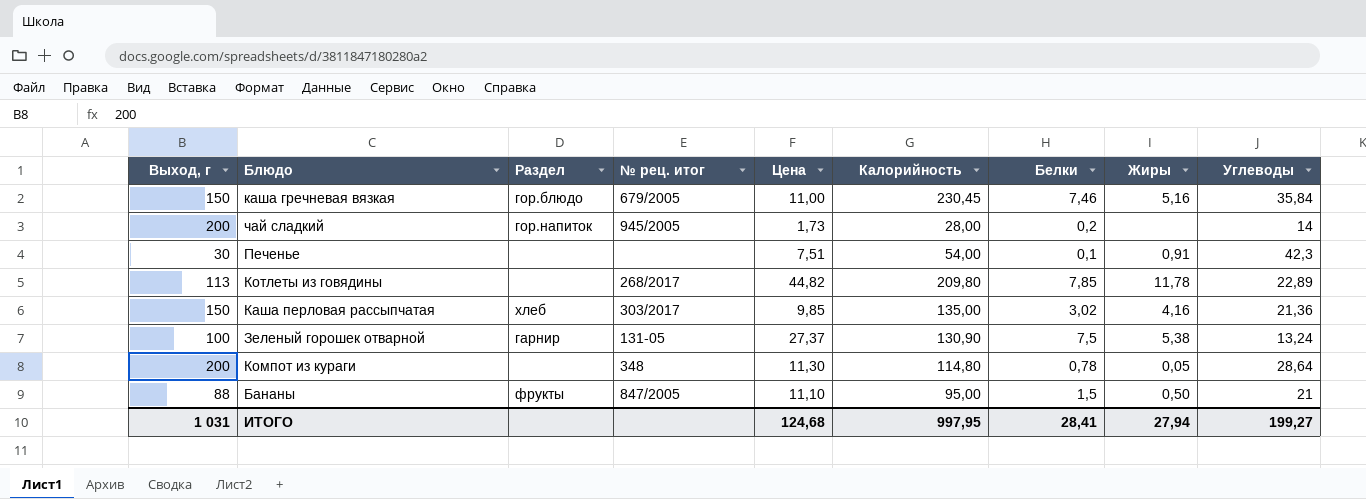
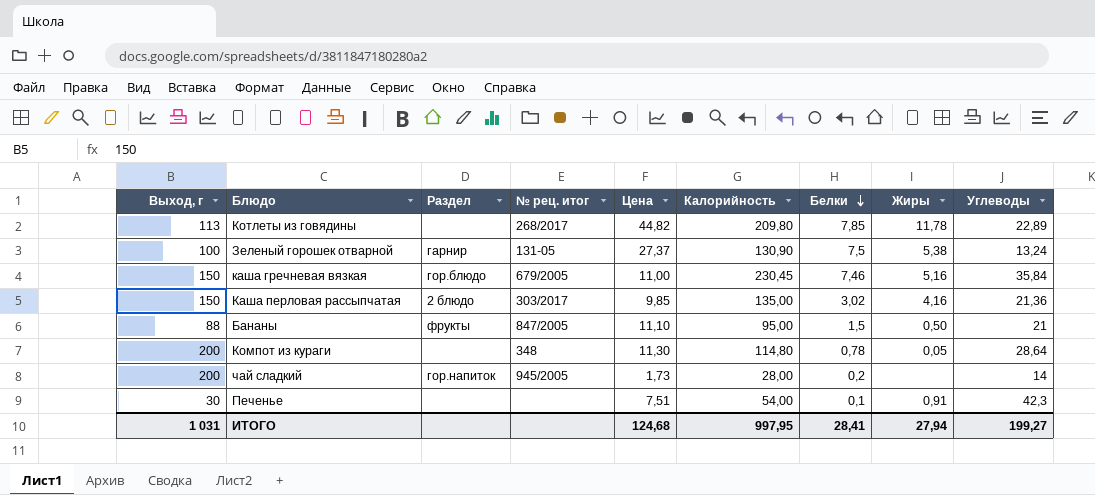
row order: none -> Белки descending
Каша перловая рассыпчатая | Раздел: хлеб -> 2 блюдо

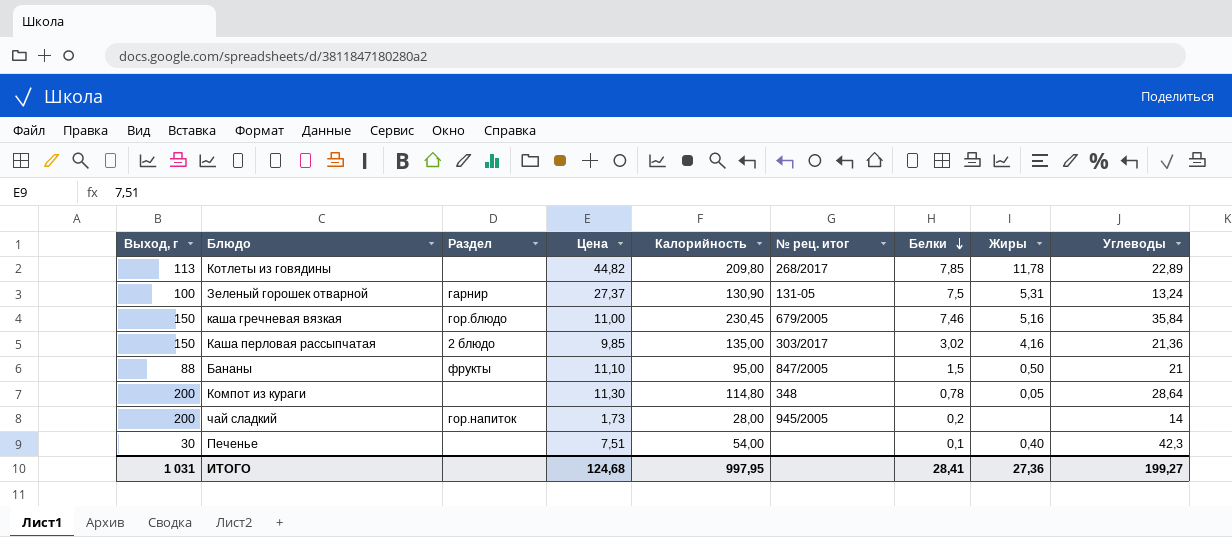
column № рец. итог | position: 4 -> 6
Зеленый горошек отварной | Жиры: 5,38 -> 5,31
Печенье | Жиры: 0,91 -> 0,40
ИТОГО | Жиры: 27,94 -> 27,36

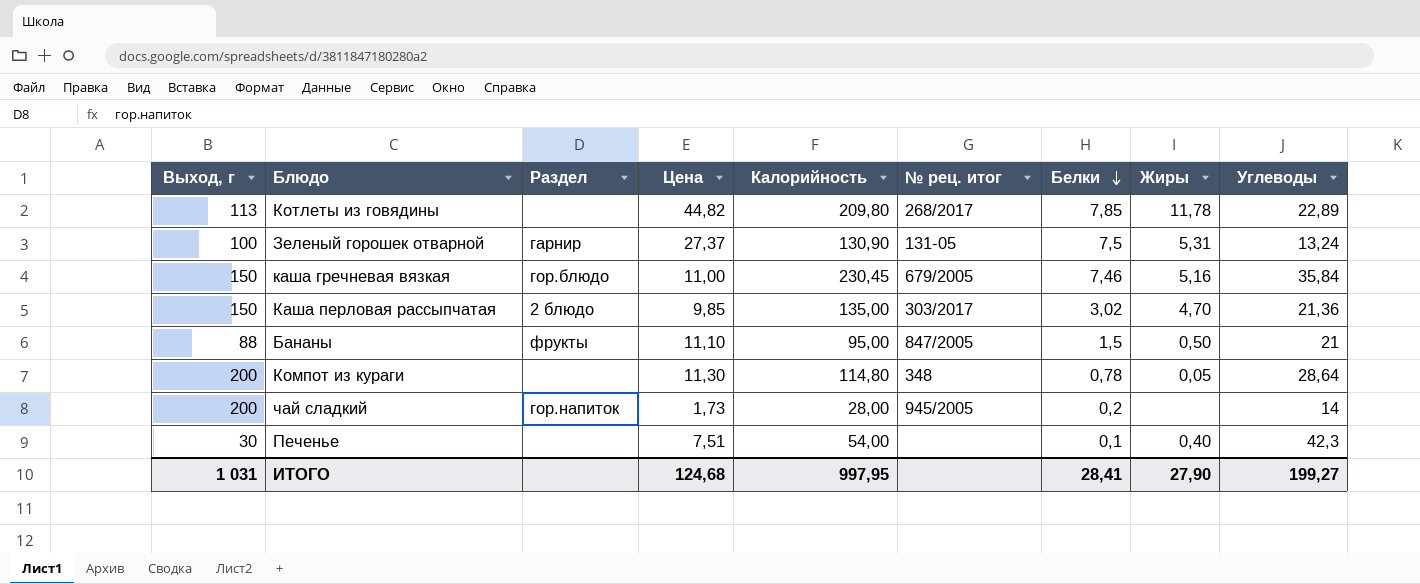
Каша перловая рассыпчатая | Жиры: 4,16 -> 4,70
ИТОГО | Жиры: 27,36 -> 27,90

